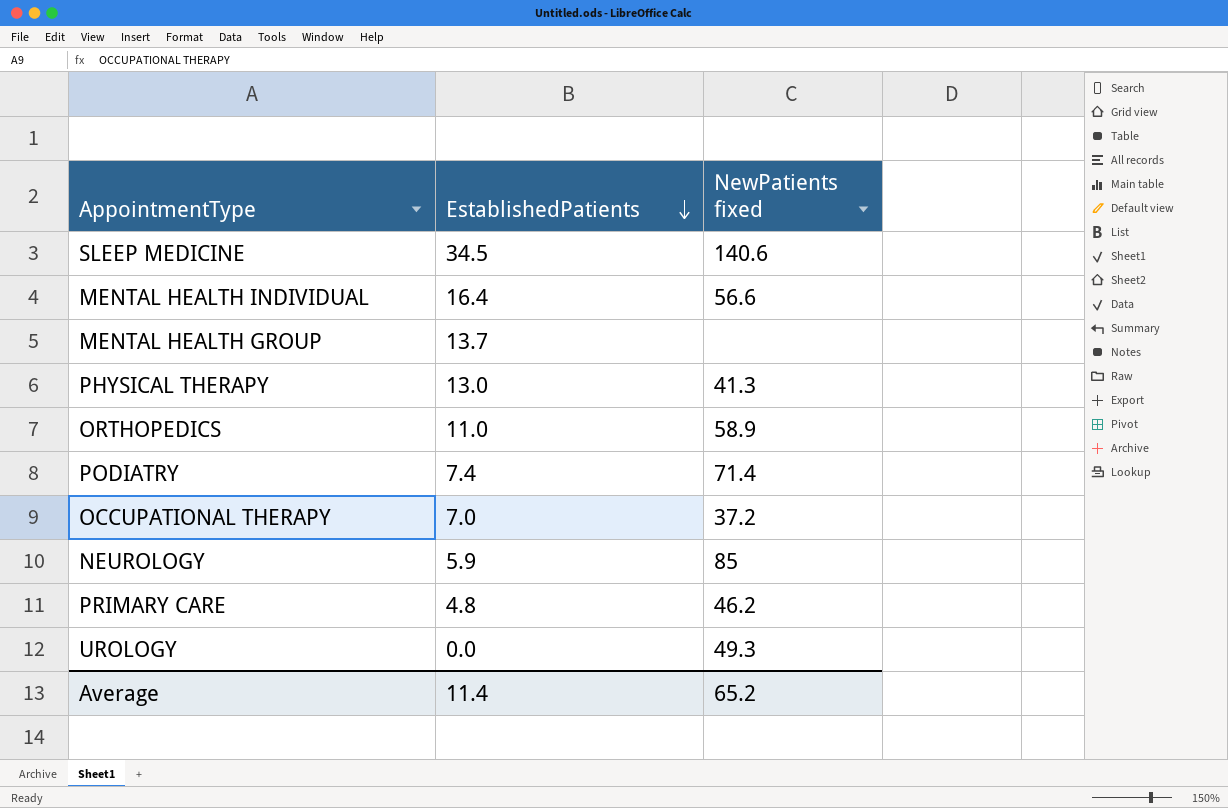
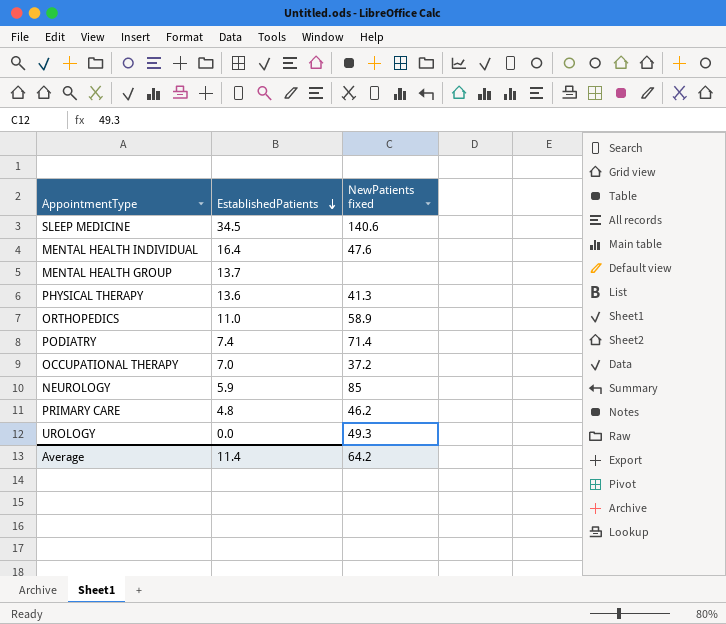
MENTAL HEALTH INDIVIDUAL | NewPatients fixed: 56.6 -> 47.6
PHYSICAL THERAPY | EstablishedPatients: 13.0 -> 13.6
Average | NewPatients fixed: 65.2 -> 64.2

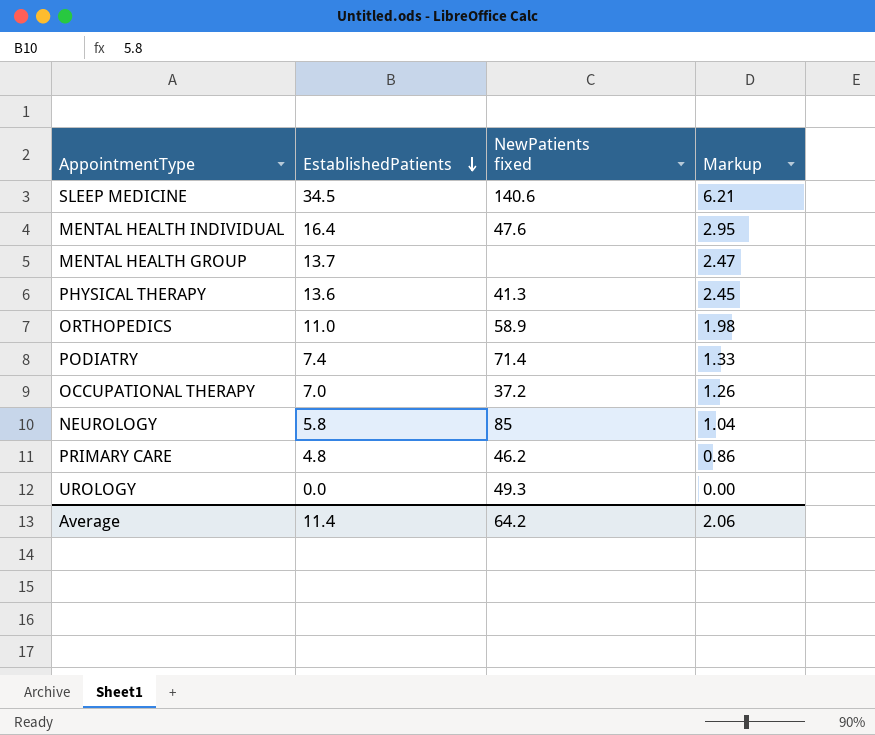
column Markup | formula: none -> [EstablishedPatients] * 0.18
NEUROLOGY | EstablishedPatients: 5.9 -> 5.8

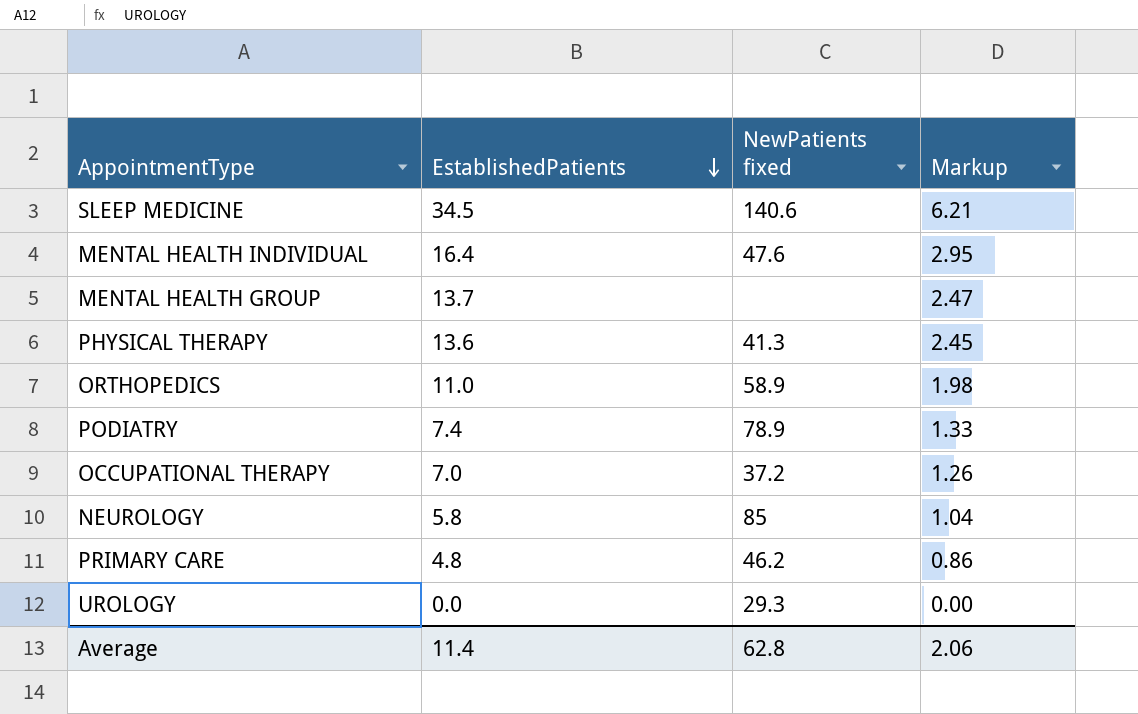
PODIATRY | NewPatients fixed: 71.4 -> 78.9
UROLOGY | NewPatients fixed: 49.3 -> 29.3
Average | NewPatients fixed: 64.2 -> 62.8

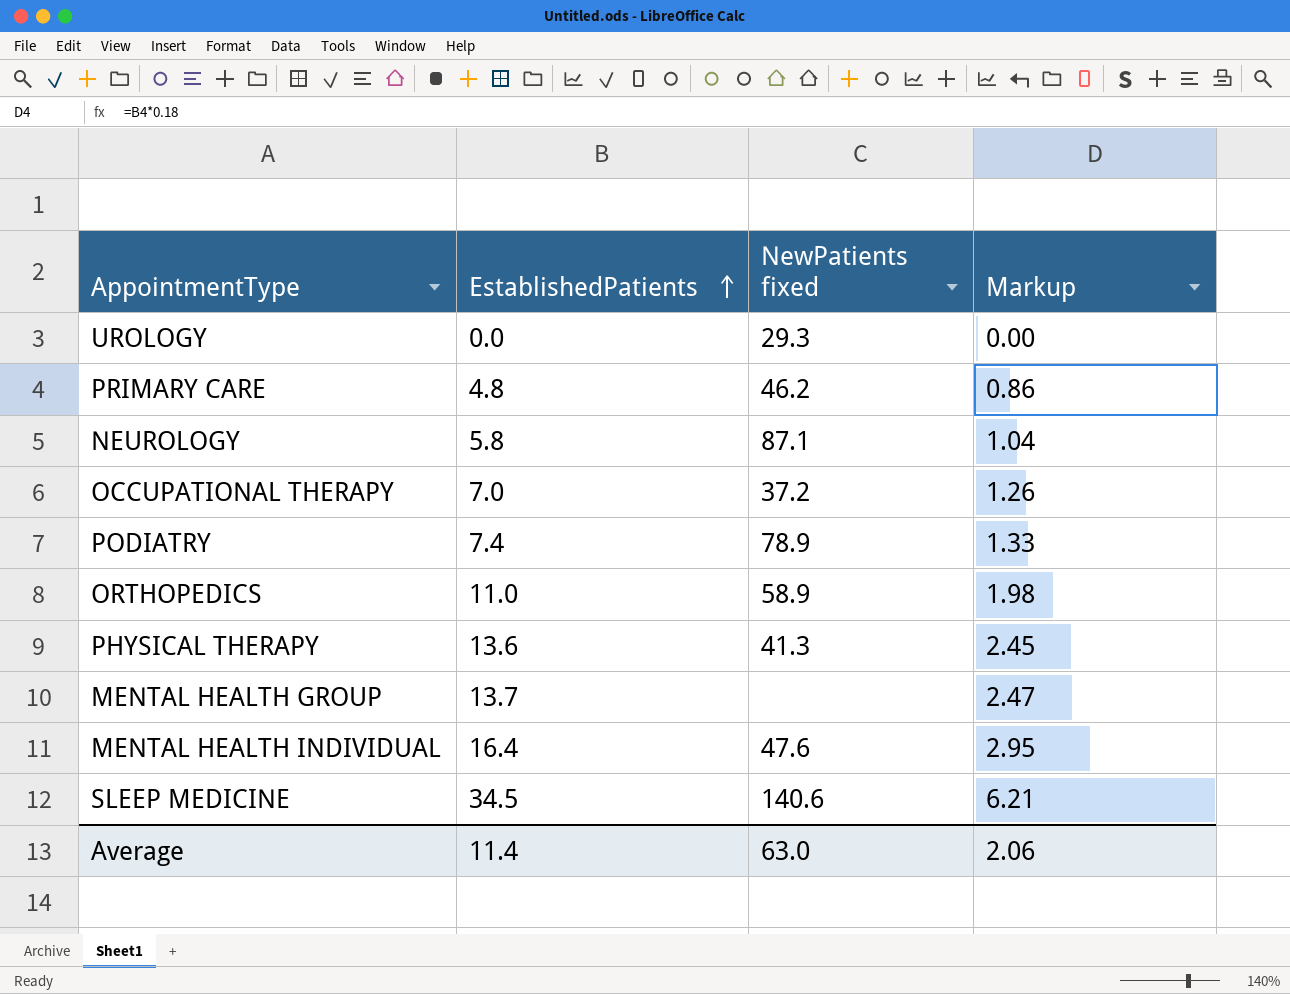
row order: EstablishedPatients descending -> EstablishedPatients ascending
NEUROLOGY | NewPatients fixed: 85 -> 87.1
Average | NewPatients fixed: 62.8 -> 63.0

